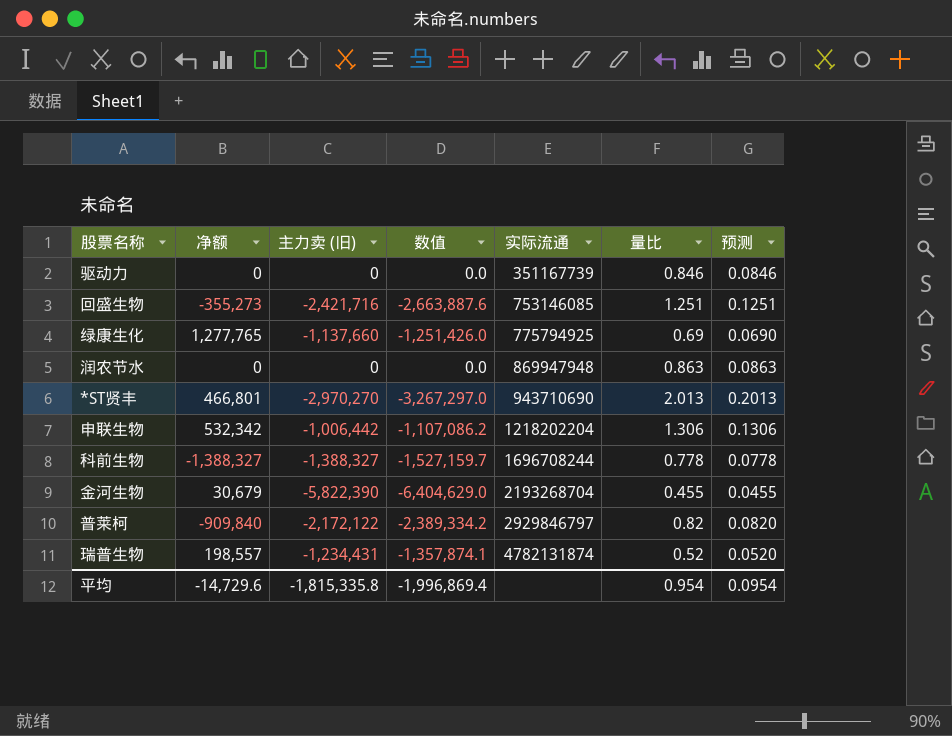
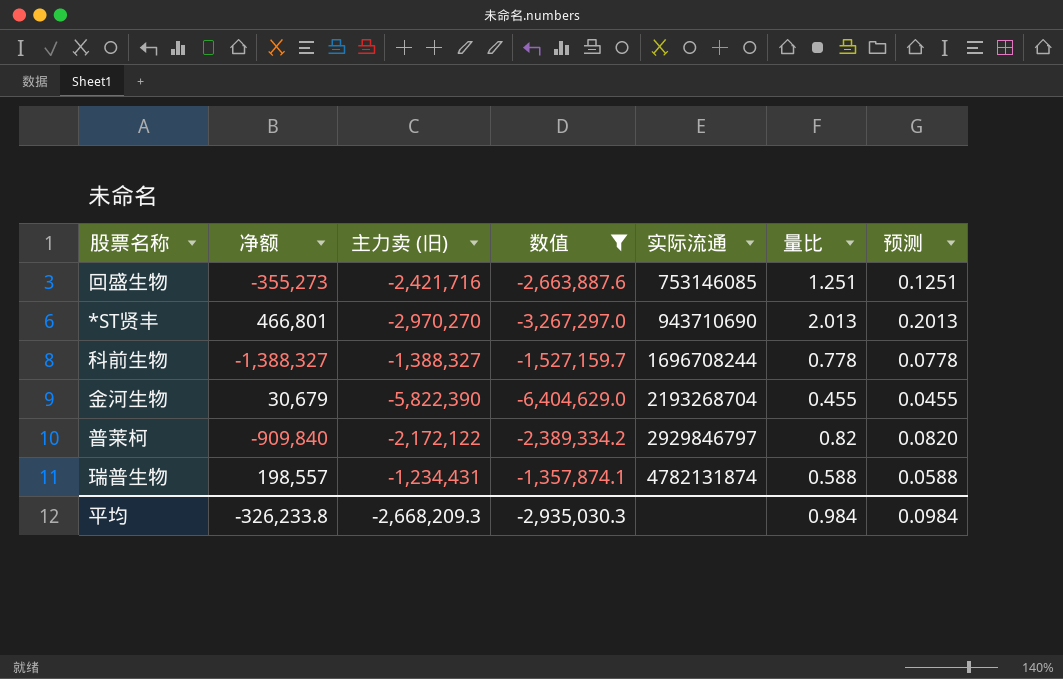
filter: none -> 数值 <= -1,357,874.1
瑞普生物 | 量比: 0.52 -> 0.588
瑞普生物 | 预测: 0.0520 -> 0.0588
平均 | 净额: -14,729.6 -> -326,233.8
平均 | 主力卖 (旧): -1,815,335.8 -> -2,668,209.3
平均 | 数值: -1,996,869.4 -> -2,935,030.3
平均 | 量比: 0.954 -> 0.984
平均 | 预测: 0.0954 -> 0.0984

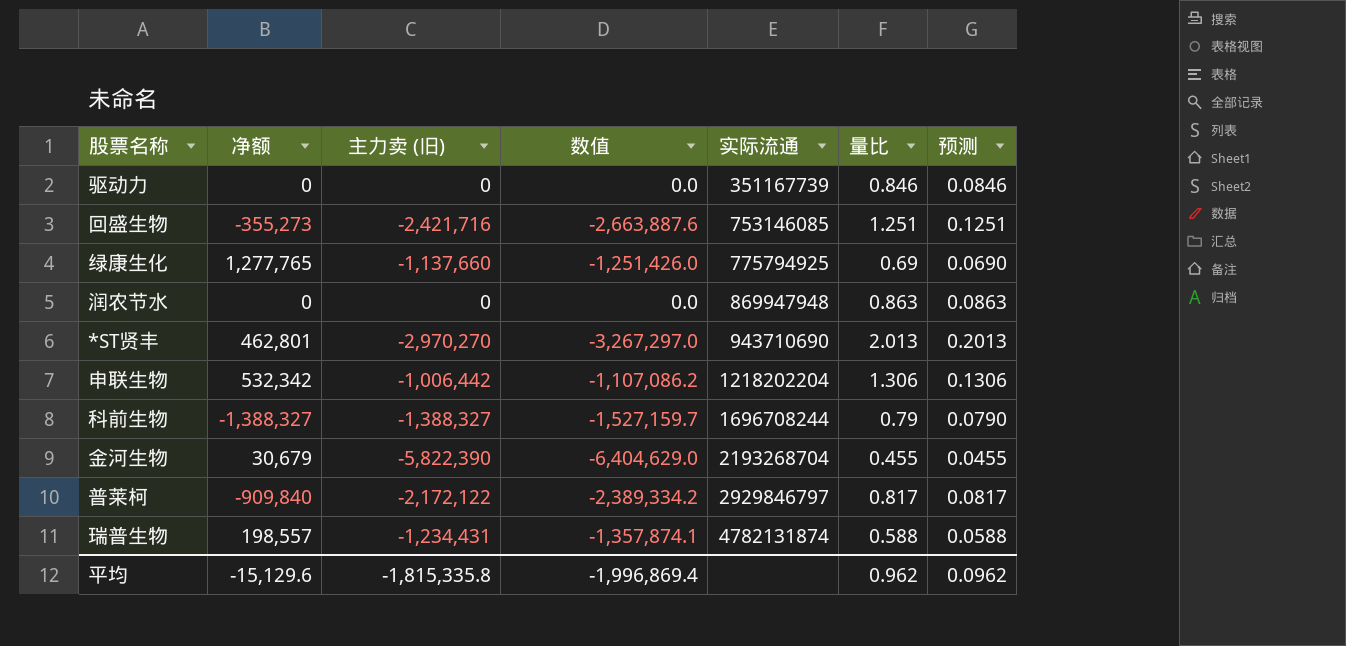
filter: 数值 <= -1,357,874.1 -> none
*ST贤丰 | 净额: 466,801 -> 462,801
科前生物 | 量比: 0.778 -> 0.79
科前生物 | 预测: 0.0778 -> 0.0790
普莱柯 | 量比: 0.82 -> 0.817
普莱柯 | 预测: 0.0820 -> 0.0817
平均 | 净额: -326,233.8 -> -15,129.6
平均 | 主力卖 (旧): -2,668,209.3 -> -1,815,335.8
平均 | 数值: -2,935,030.3 -> -1,996,869.4
平均 | 量比: 0.984 -> 0.962
平均 | 预测: 0.0984 -> 0.0962

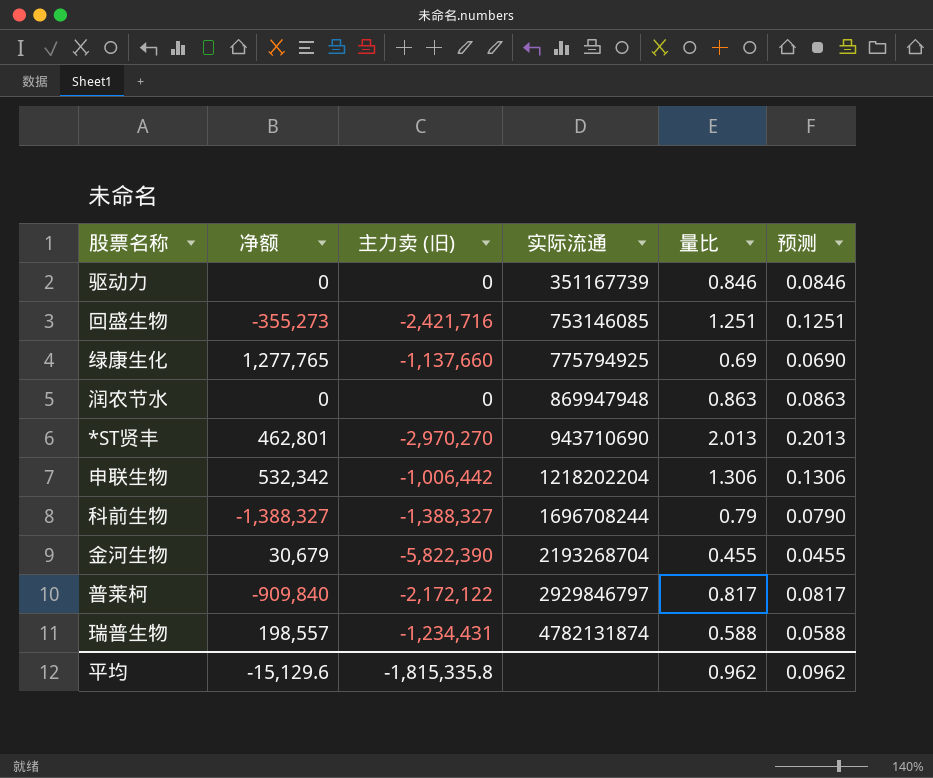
column 数值 | formula: [主力卖 (旧)] * 1.1 -> none

